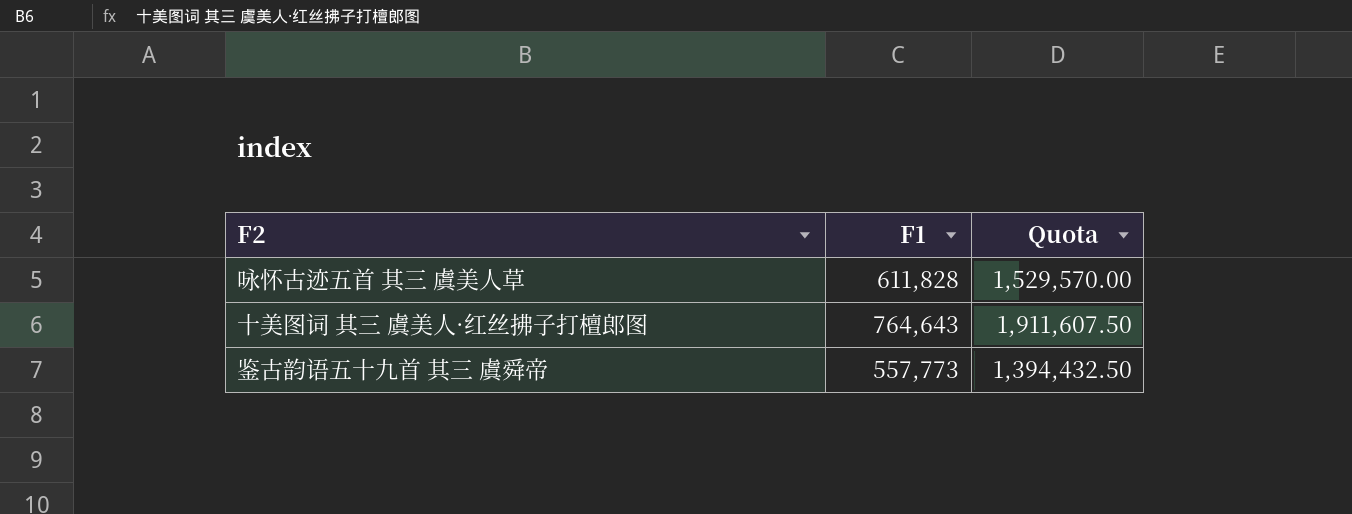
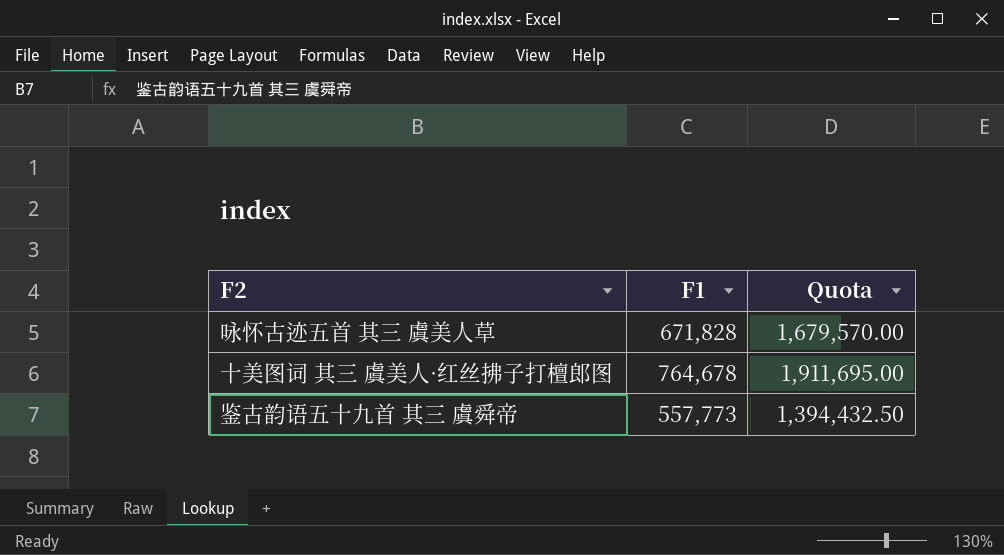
咏怀古迹五首 其三 虞美人草 | F1: 611,828 -> 671,828
咏怀古迹五首 其三 虞美人草 | Quota: 1,529,570.00 -> 1,679,570.00
十美图词 其三 虞美人·红丝拂子打檀郎图 | F1: 764,643 -> 764,678
十美图词 其三 虞美人·红丝拂子打檀郎图 | Quota: 1,911,607.50 -> 1,911,695.00

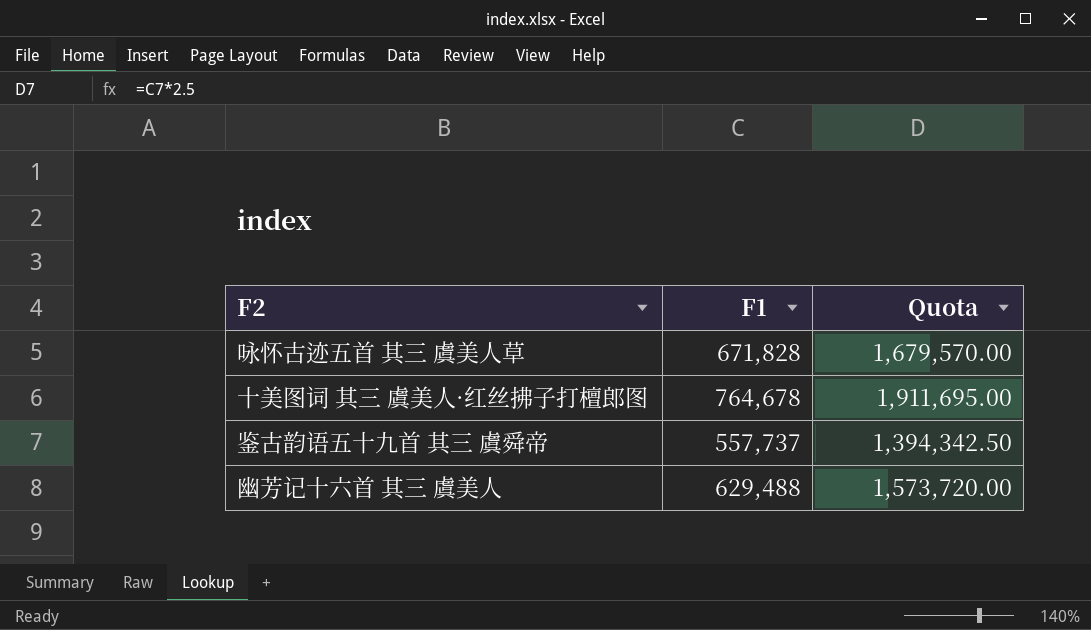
鉴古韵语五十九首 其三 虞舜帝 | F1: 557,773 -> 557,737
鉴古韵语五十九首 其三 虞舜帝 | Quota: 1,394,432.50 -> 1,394,342.50
row 幽芳记十六首 其三 虞美人: none -> 629,488 | 1,573,720.00

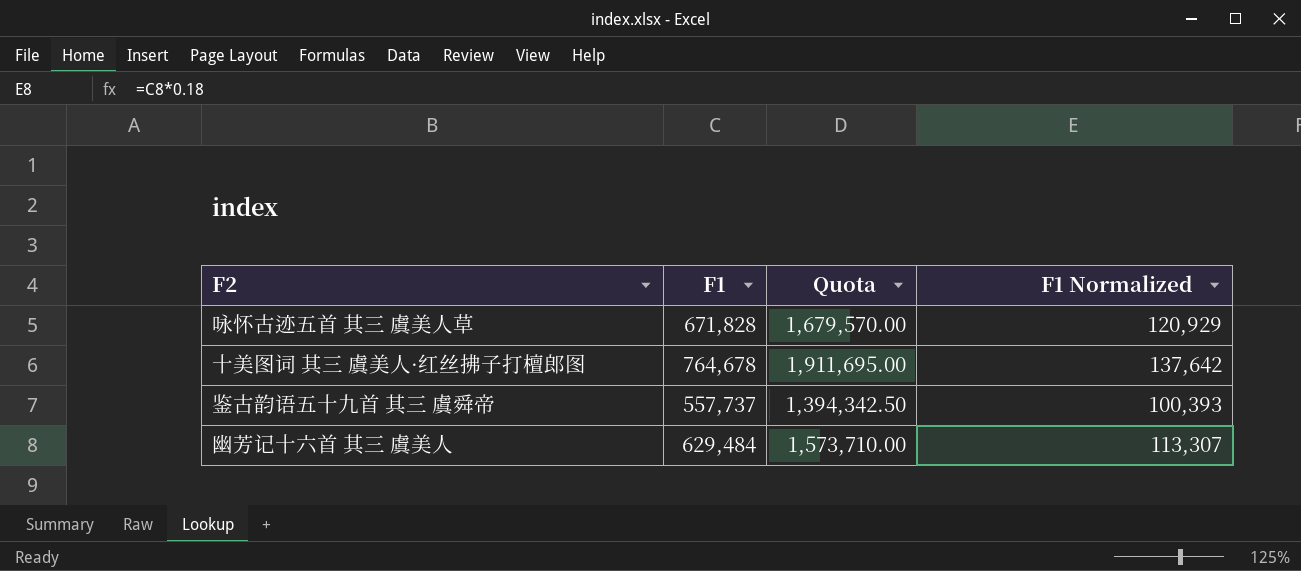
column F1 Normalized | formula: none -> [F1] * 0.18
幽芳记十六首 其三 虞美人 | F1: 629,488 -> 629,484
幽芳记十六首 其三 虞美人 | Quota: 1,573,720.00 -> 1,573,710.00

